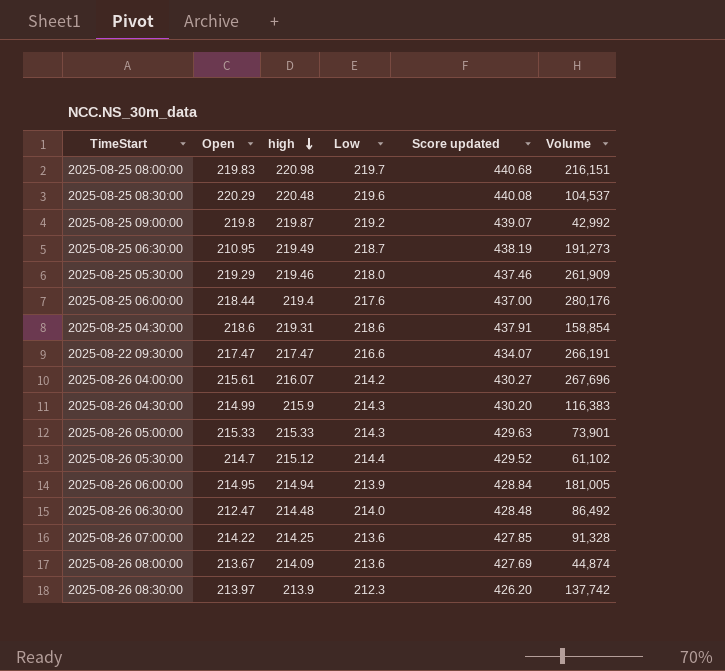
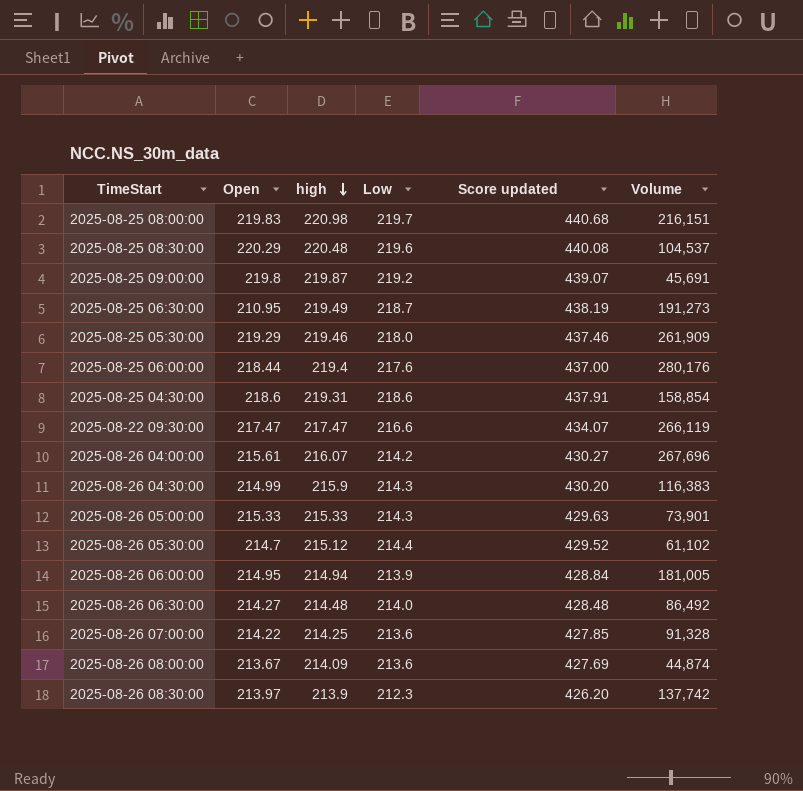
2025-08-25 09:00:00 | Volume: 42,992 -> 45,691
2025-08-22 09:30:00 | Volume: 266,191 -> 266,119
2025-08-26 06:30:00 | Open: 212.47 -> 214.27

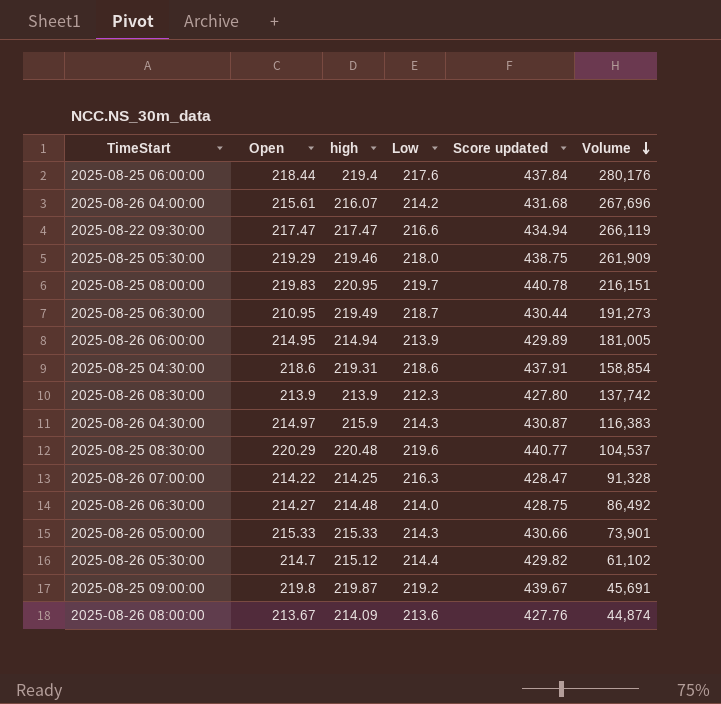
row order: high descending -> Volume descending
column Score updated | formula: [high] + [Low] -> [Open] + [high]
2025-08-25 08:00:00 | high: 220.98 -> 220.95
2025-08-26 08:30:00 | Open: 213.97 -> 213.9
2025-08-26 04:30:00 | Open: 214.99 -> 214.97
2025-08-26 07:00:00 | Low: 213.6 -> 216.3

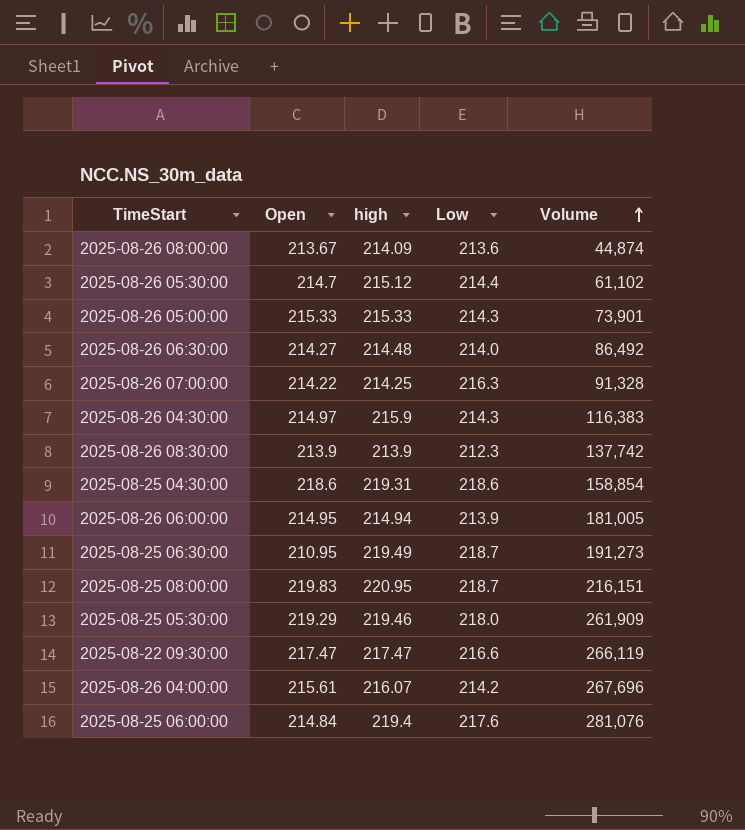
row order: Volume descending -> Volume ascending
column Score updated | formula: [Open] + [high] -> none
row 2025-08-25 08:30:00: 220.29 | 220.48 | 219.6 | 440.77 | 104,537 -> none
row 2025-08-25 09:00:00: 219.8 | 219.87 | 219.2 | 439.67 | 45,691 -> none
2025-08-25 08:00:00 | Low: 219.7 -> 218.7
2025-08-25 06:00:00 | Open: 218.44 -> 214.84
2025-08-25 06:00:00 | Volume: 280,176 -> 281,076

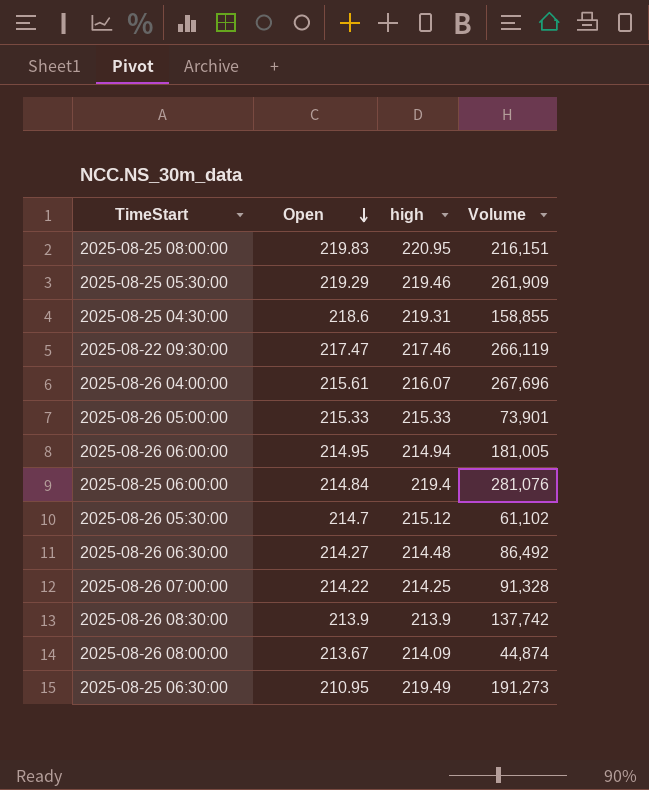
row order: Volume ascending -> Open descending
column Low | position: 4 -> none
row 2025-08-26 04:30:00: 214.97 | 215.9 | 214.3 | 116,383 -> none
2025-08-25 04:30:00 | Volume: 158,854 -> 158,855
2025-08-22 09:30:00 | high: 217.47 -> 217.46

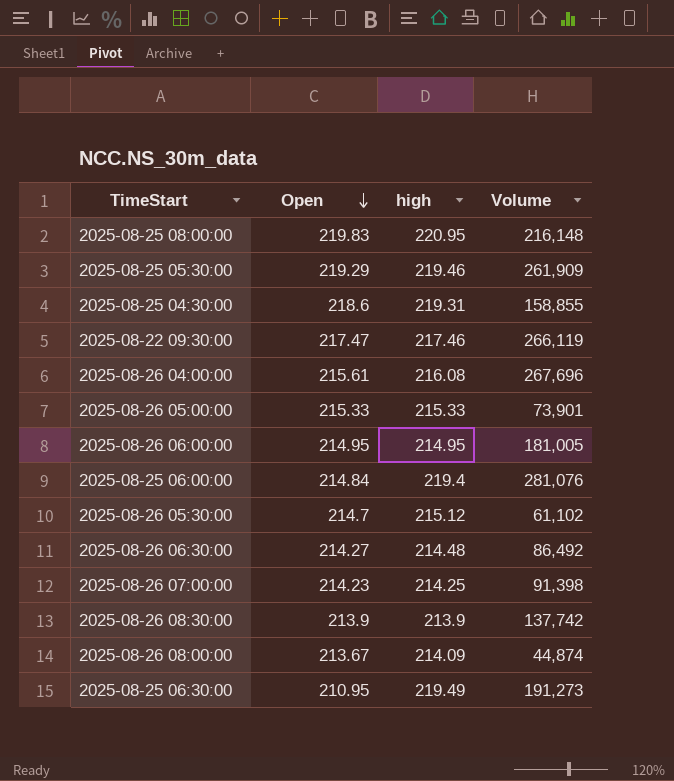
2025-08-25 08:00:00 | Volume: 216,151 -> 216,148
2025-08-26 04:00:00 | high: 216.07 -> 216.08
2025-08-26 06:00:00 | high: 214.94 -> 214.95
2025-08-26 07:00:00 | Open: 214.22 -> 214.23
2025-08-26 07:00:00 | Volume: 91,328 -> 91,398

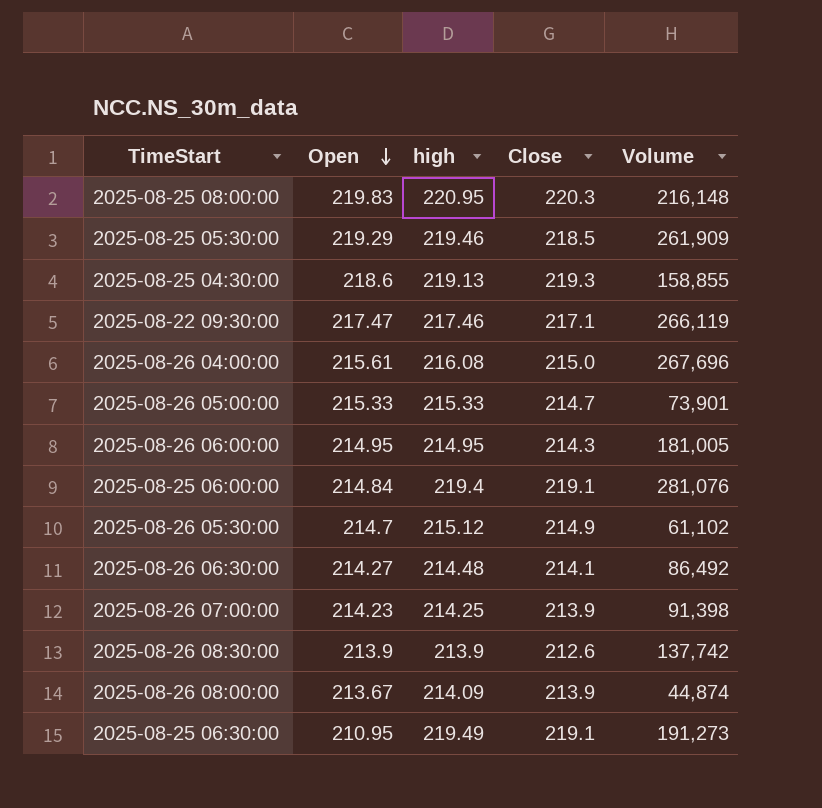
column Close | position: none -> 4
2025-08-25 04:30:00 | high: 219.31 -> 219.13

